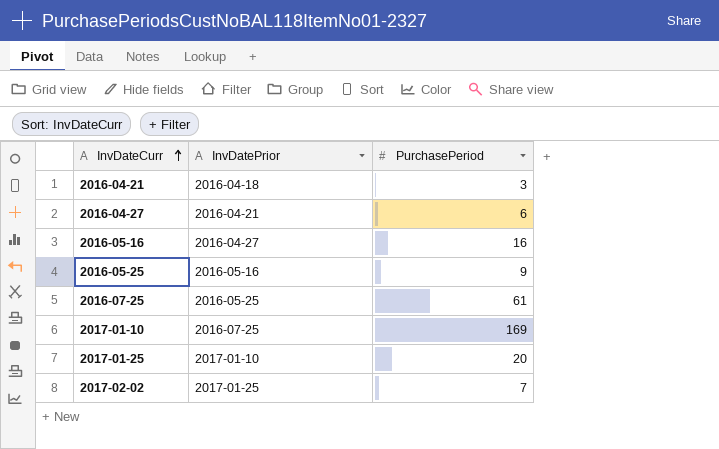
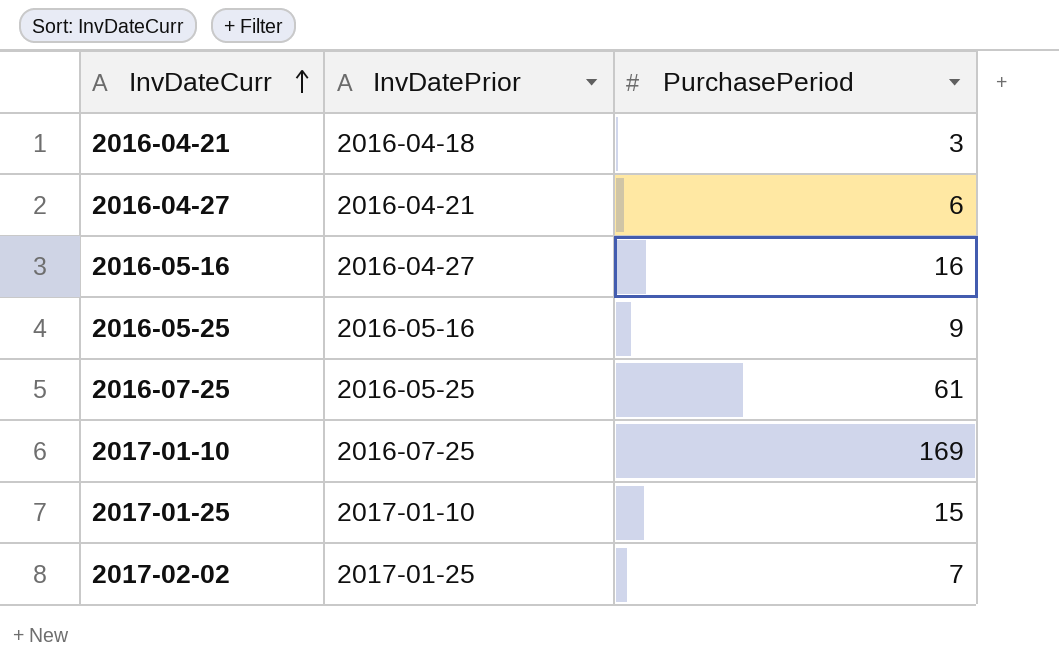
2017-01-25 | PurchasePeriod: 20 -> 15

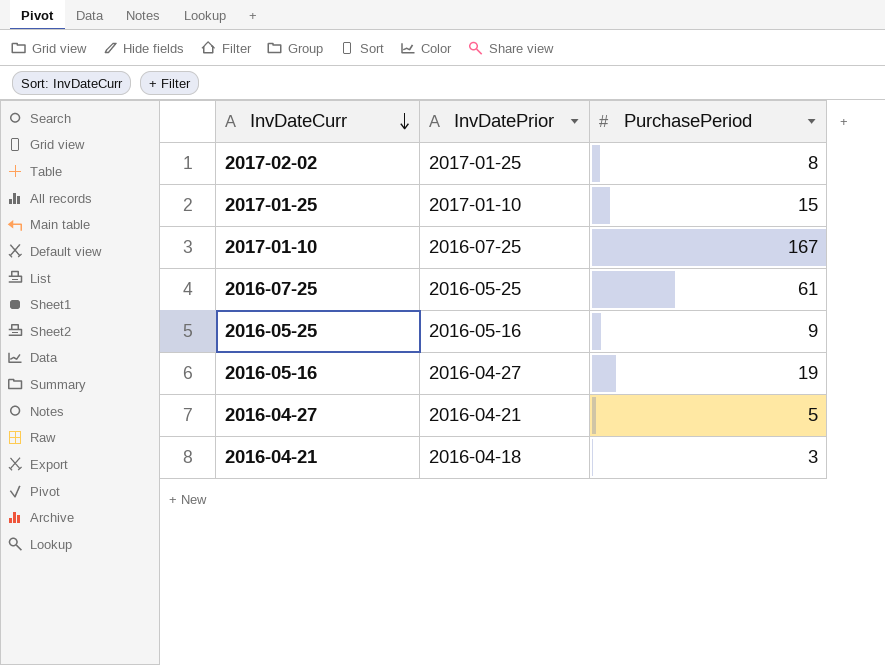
row order: InvDateCurr ascending -> InvDateCurr descending
2017-02-02 | PurchasePeriod: 7 -> 8
2017-01-10 | PurchasePeriod: 169 -> 167
2016-05-16 | PurchasePeriod: 16 -> 19
2016-04-27 | PurchasePeriod: 6 -> 5

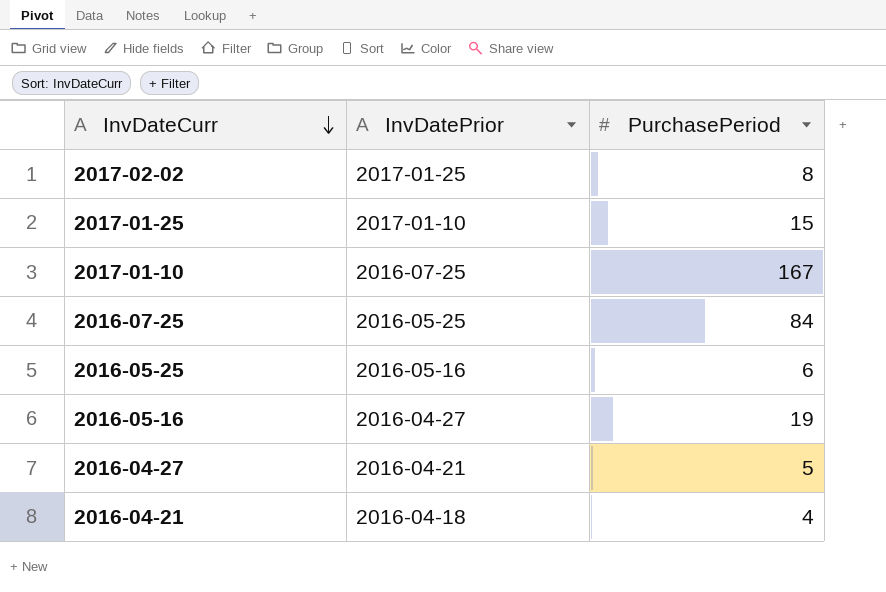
2016-07-25 | PurchasePeriod: 61 -> 84
2016-05-25 | PurchasePeriod: 9 -> 6
2016-04-21 | PurchasePeriod: 3 -> 4

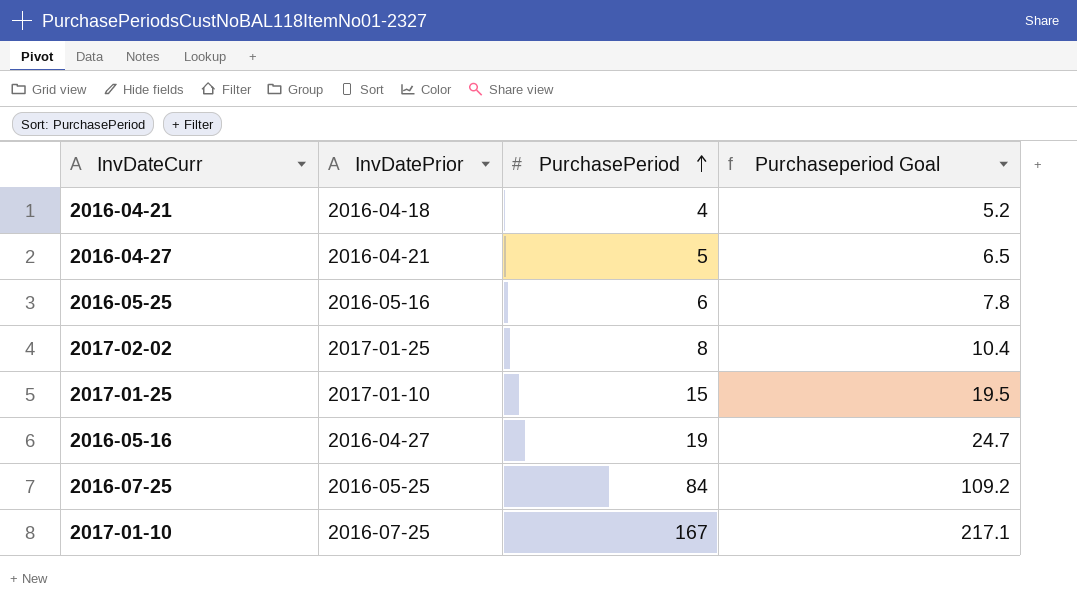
row order: InvDateCurr descending -> PurchasePeriod ascending
column Purchaseperiod Goal | formula: none -> [PurchasePeriod] * 1.3

